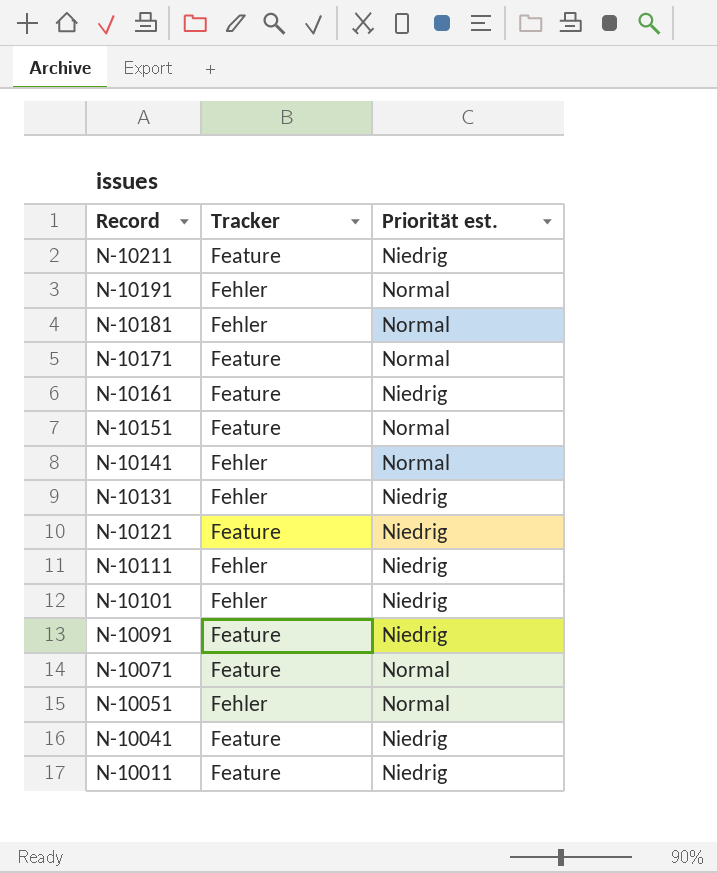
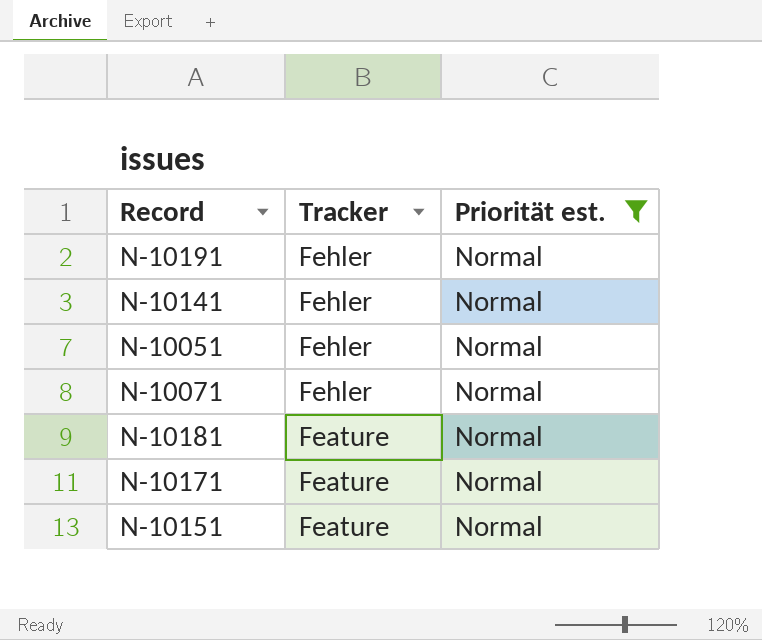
filter: none -> Priorität est. = Normal
row order: Record descending -> Tracker descending
N-10071 | Tracker: Feature -> Fehler
N-10181 | Tracker: Fehler -> Feature

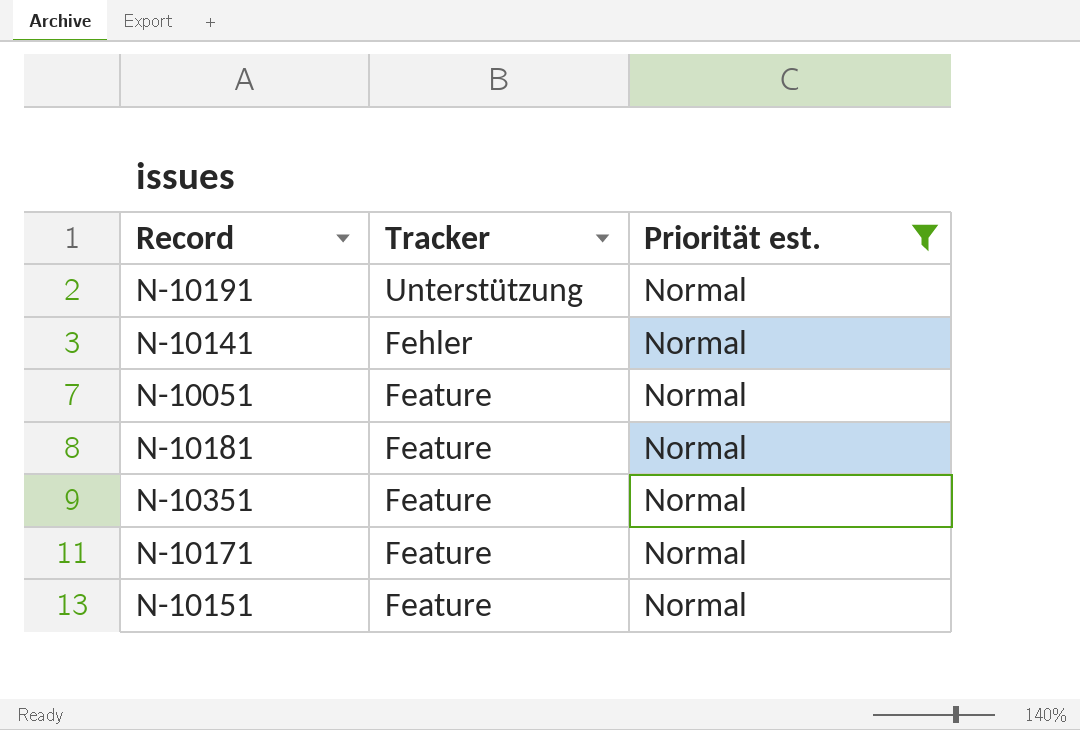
row N-10071: Fehler | Normal -> none
N-10191 | Tracker: Fehler -> Unterstützung
N-10051 | Tracker: Fehler -> Feature
row N-10351: none -> Feature | Normal

